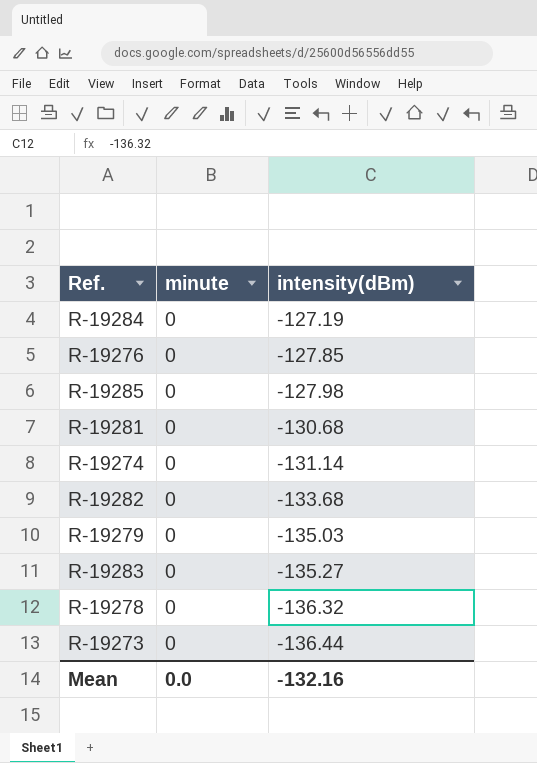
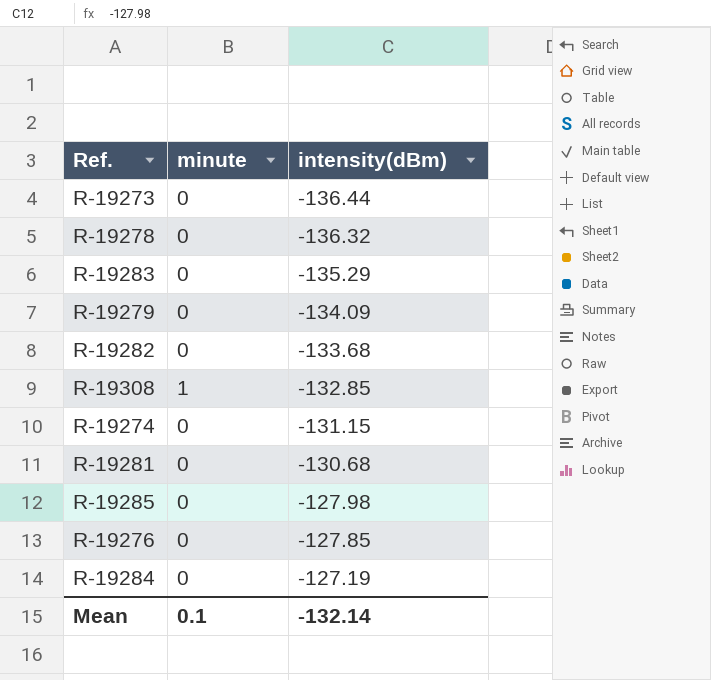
row order: intensity(dBm) descending -> intensity(dBm) ascending
R-19283 | intensity(dBm): -135.27 -> -135.29
R-19279 | intensity(dBm): -135.03 -> -134.09
row R-19308: none -> 1 | -132.85
R-19274 | intensity(dBm): -131.14 -> -131.15
Mean | minute: 0.0 -> 0.1
Mean | intensity(dBm): -132.16 -> -132.14

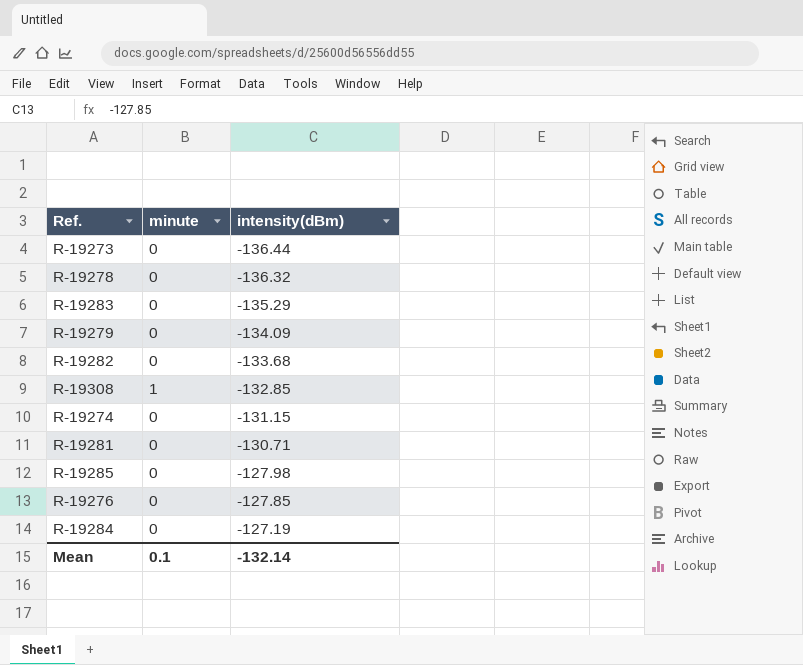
R-19281 | intensity(dBm): -130.68 -> -130.71

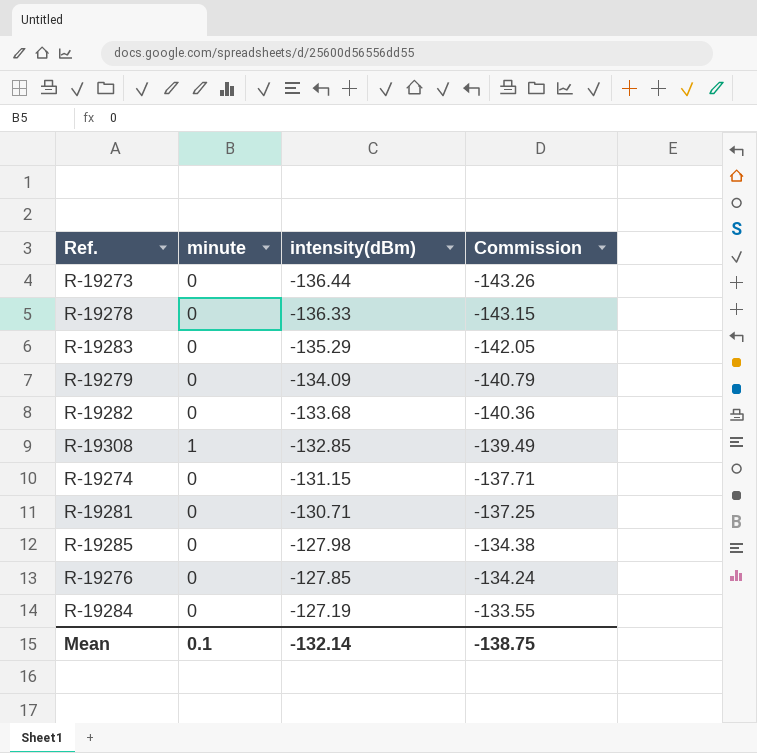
column Commission | formula: none -> [intensity(dBm)] * 1.05
R-19278 | intensity(dBm): -136.32 -> -136.33

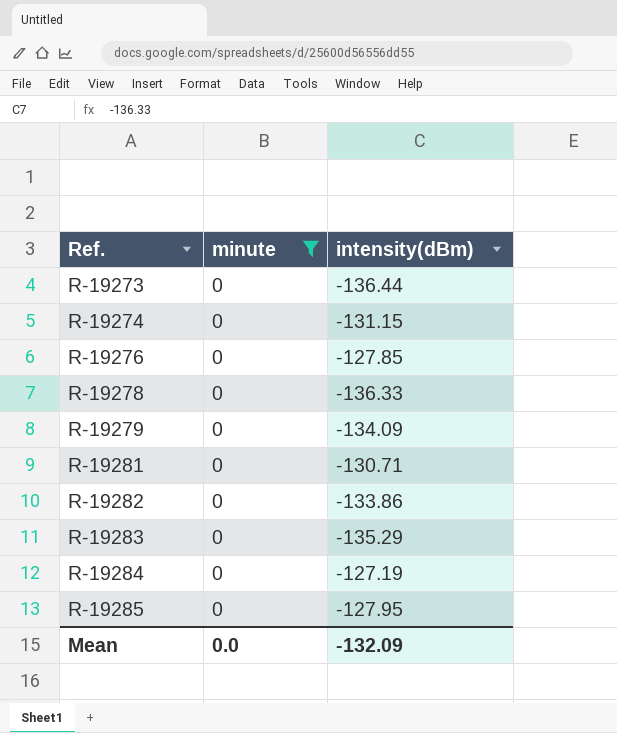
filter: none -> minute = 0
row order: intensity(dBm) ascending -> Ref. ascending
column Commission | formula: [intensity(dBm)] * 1.05 -> none
R-19282 | intensity(dBm): -133.68 -> -133.86
R-19285 | intensity(dBm): -127.98 -> -127.95
Mean | minute: 0.1 -> 0.0
Mean | intensity(dBm): -132.14 -> -132.09

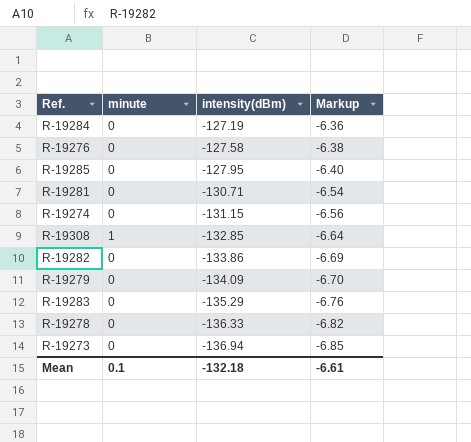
filter: minute = 0 -> none
row order: Ref. ascending -> intensity(dBm) descending
column Markup | formula: none -> [intensity(dBm)] * 0.05
R-19276 | intensity(dBm): -127.85 -> -127.58
R-19273 | intensity(dBm): -136.44 -> -136.94
Mean | minute: 0.0 -> 0.1
Mean | intensity(dBm): -132.09 -> -132.18

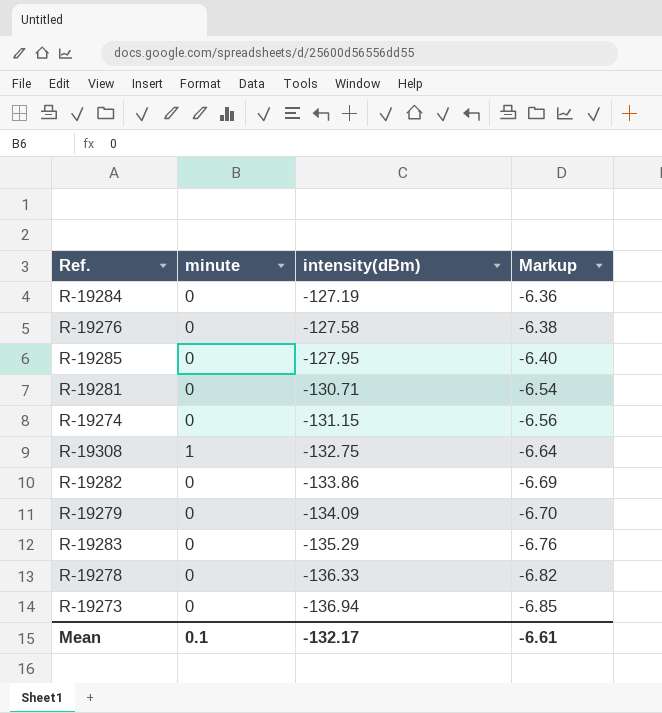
R-19308 | intensity(dBm): -132.85 -> -132.75
Mean | intensity(dBm): -132.18 -> -132.17

